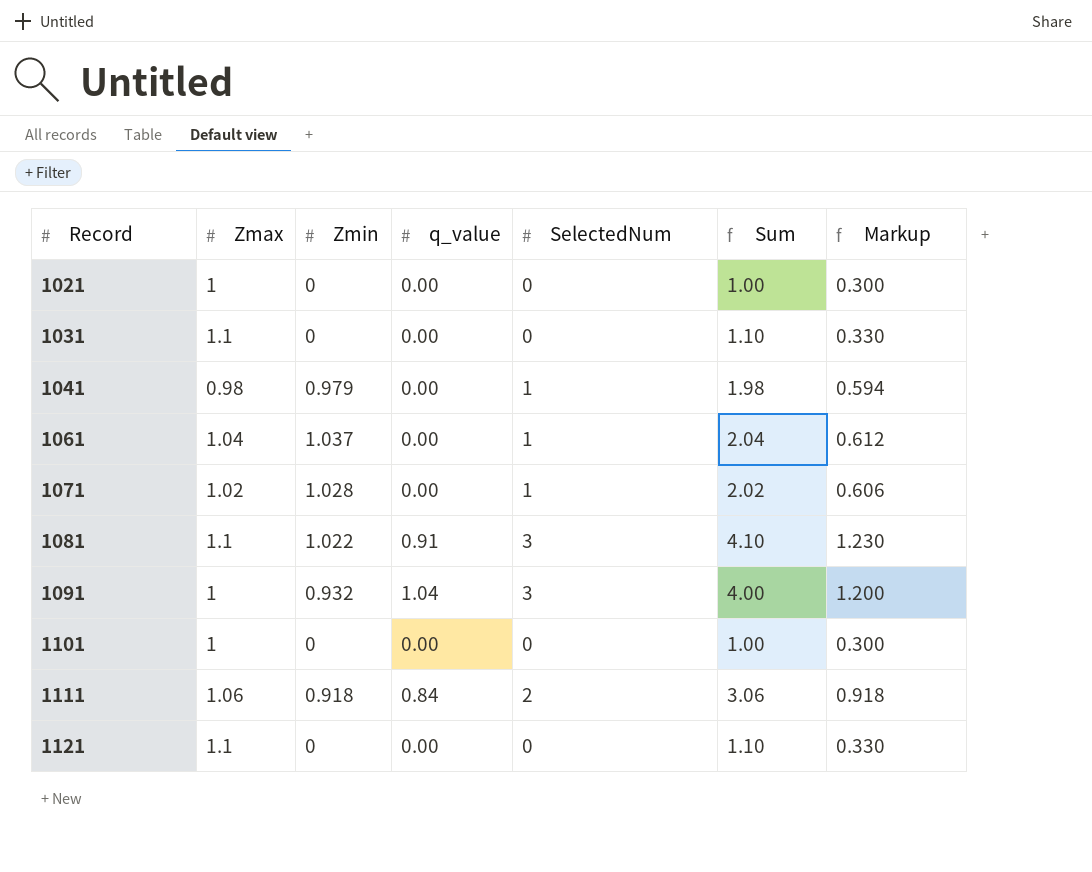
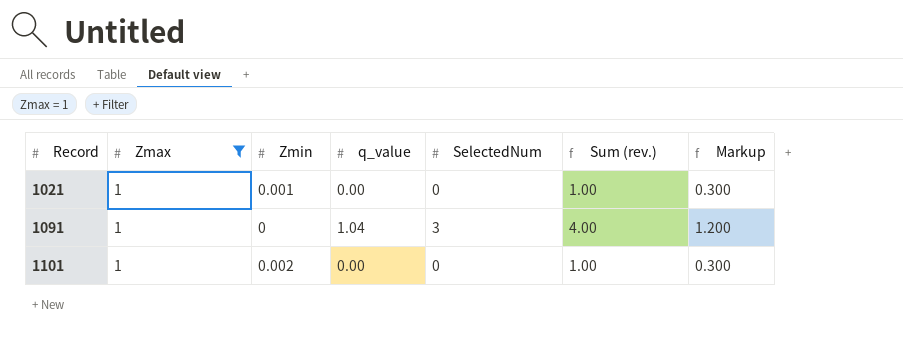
filter: none -> Zmax = 1
column name: Sum -> Sum (rev.)
1021 | Zmin: 0 -> 0.001
1091 | Zmin: 0.932 -> 0
1101 | Zmin: 0 -> 0.002

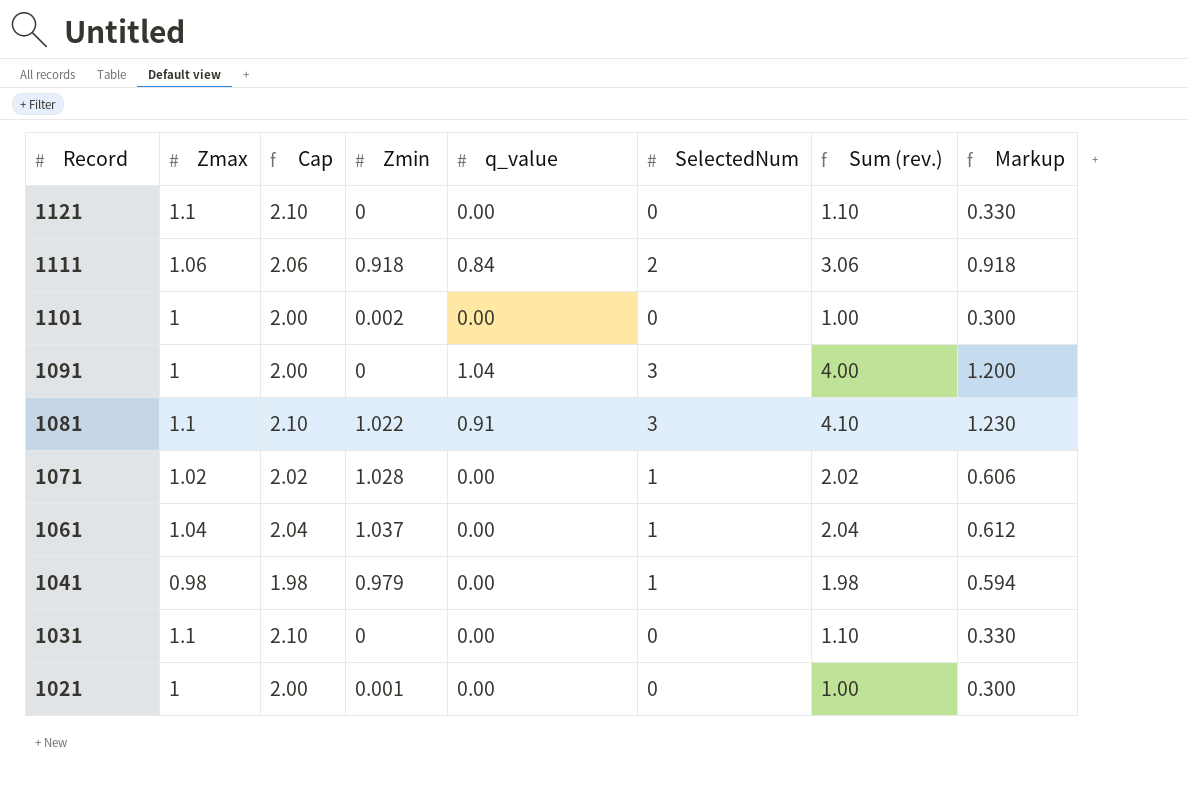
filter: Zmax = 1 -> none
row order: Record ascending -> Record descending
column Cap | formula: none -> [Zmax] + 1

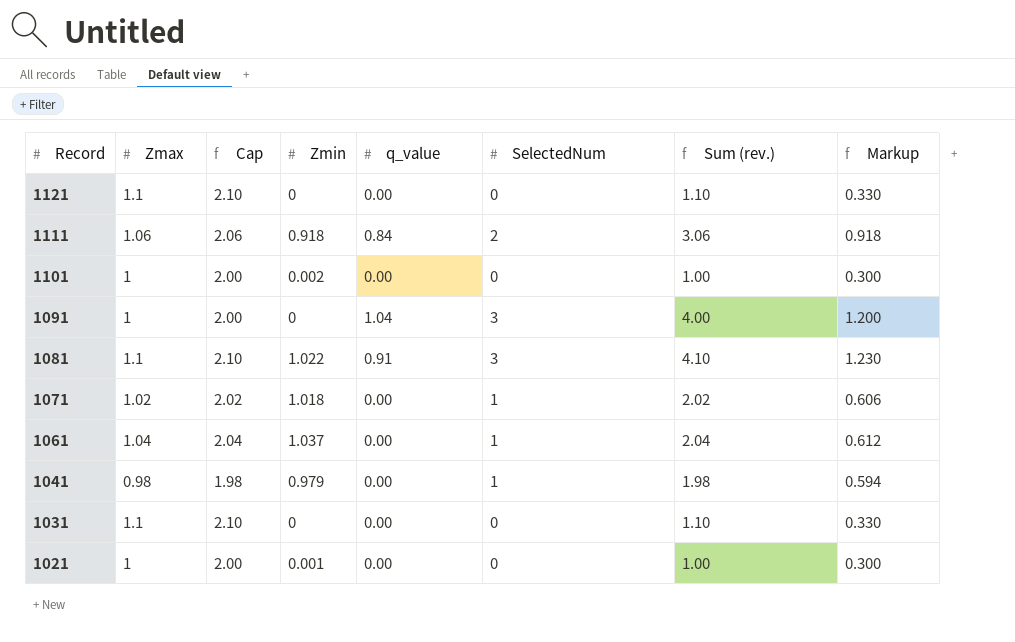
1071 | Zmin: 1.028 -> 1.018

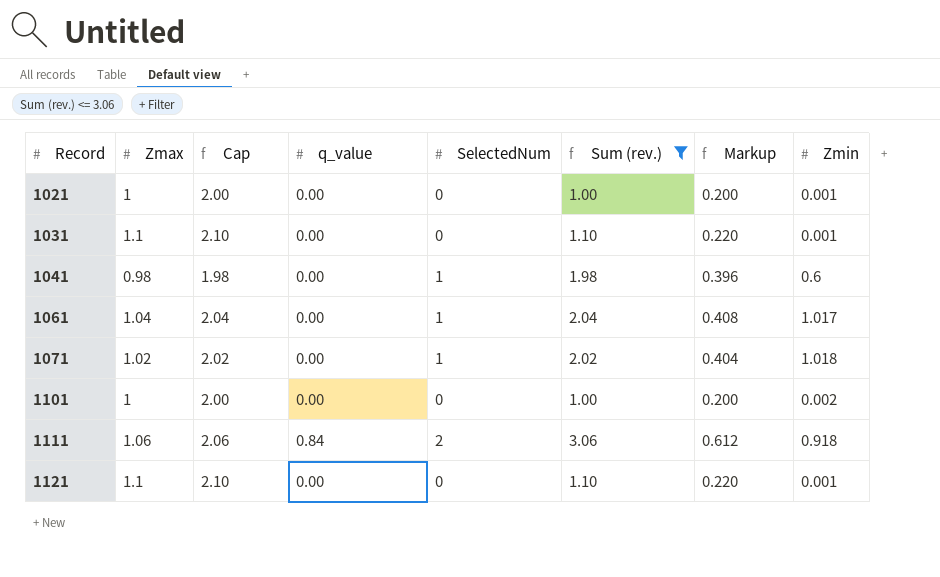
filter: none -> Sum (rev.) <= 3.06
row order: Record descending -> Record ascending
column Markup | formula: [Sum (rev.)] * 0.3 -> [Sum (rev.)] * 0.2
column Zmin | position: 4 -> 8
1031 | Zmin: 0 -> 0.001
1041 | Zmin: 0.979 -> 0.6
1061 | Zmin: 1.037 -> 1.017
1121 | Zmin: 0 -> 0.001

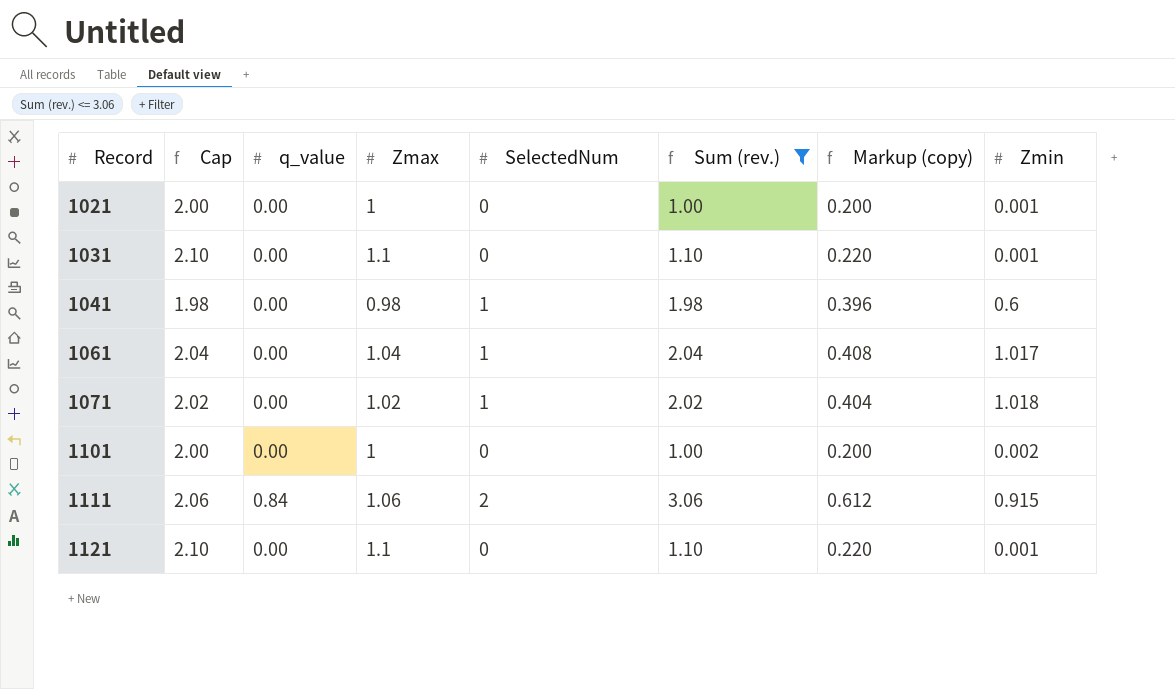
column Zmax | position: 2 -> 4
column name: Markup -> Markup (copy)
1111 | Zmin: 0.918 -> 0.915

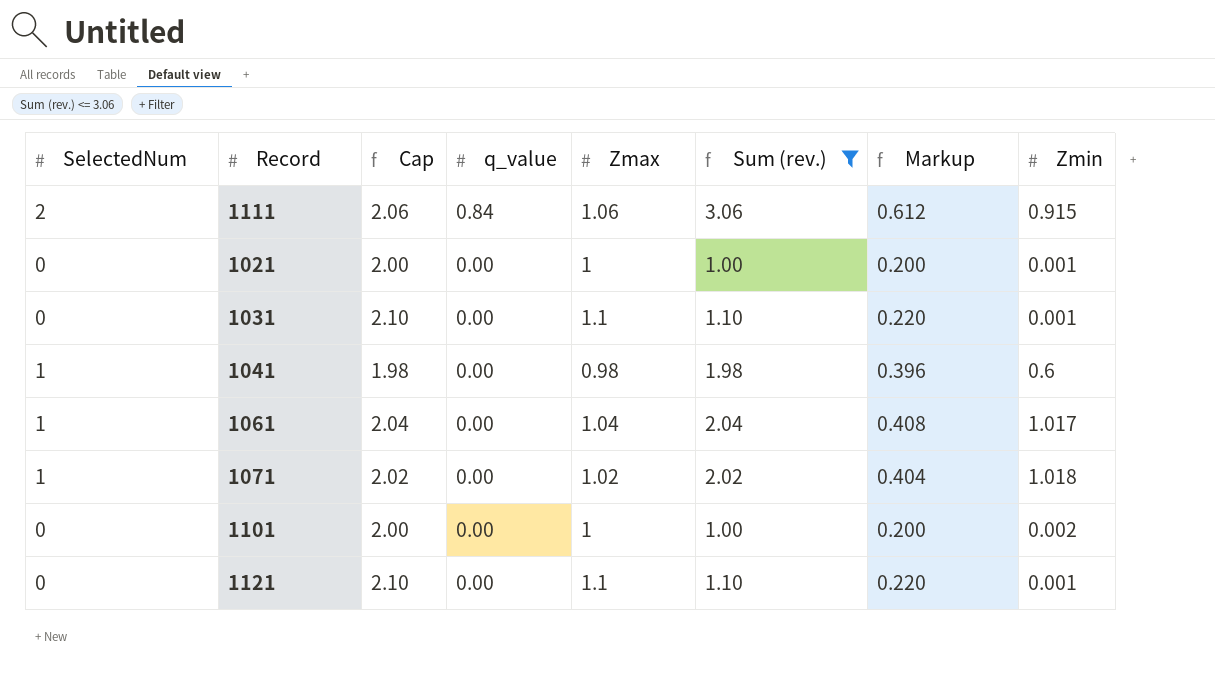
row order: Record ascending -> q_value descending
column SelectedNum | position: 5 -> 1
column name: Markup (copy) -> Markup

